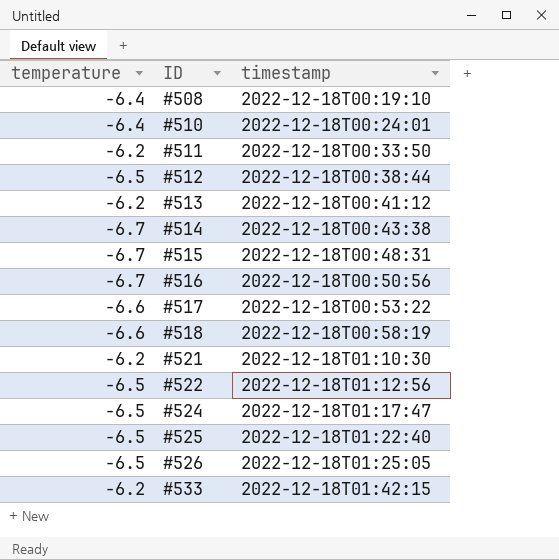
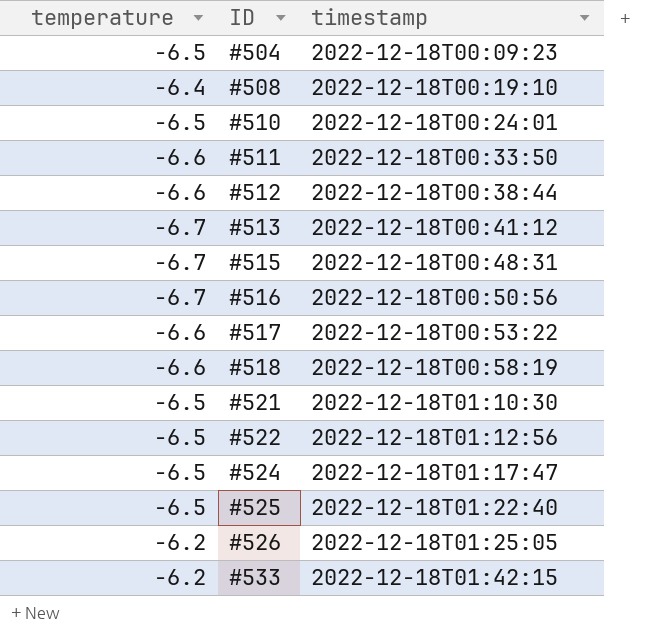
row #514: -6.7 | 2022-12-18T00:43:38 -> none
row #504: none -> -6.5 | 2022-12-18T00:09:23
#510 | temperature: -6.4 -> -6.5
#511 | temperature: -6.2 -> -6.6
#512 | temperature: -6.5 -> -6.6
#513 | temperature: -6.2 -> -6.7
#521 | temperature: -6.2 -> -6.5
#526 | temperature: -6.5 -> -6.2

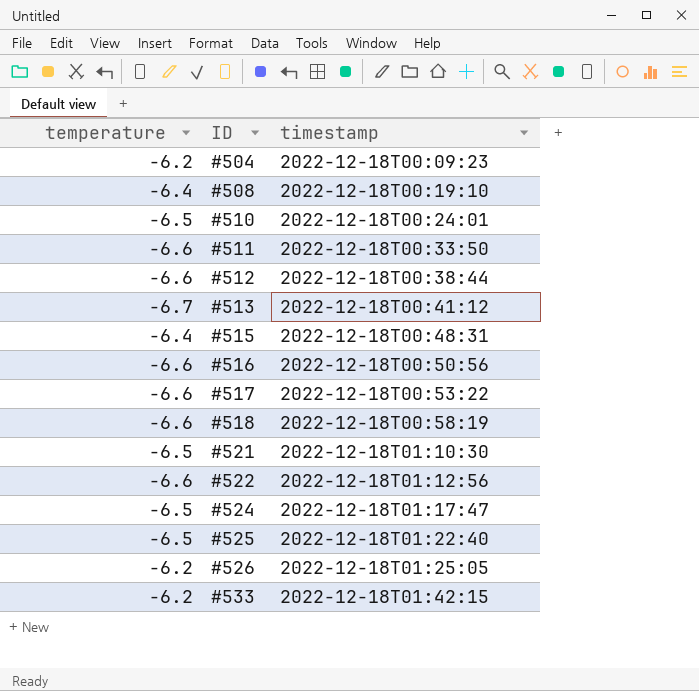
#504 | temperature: -6.5 -> -6.2
#515 | temperature: -6.7 -> -6.4
#516 | temperature: -6.7 -> -6.6
#522 | temperature: -6.5 -> -6.6

